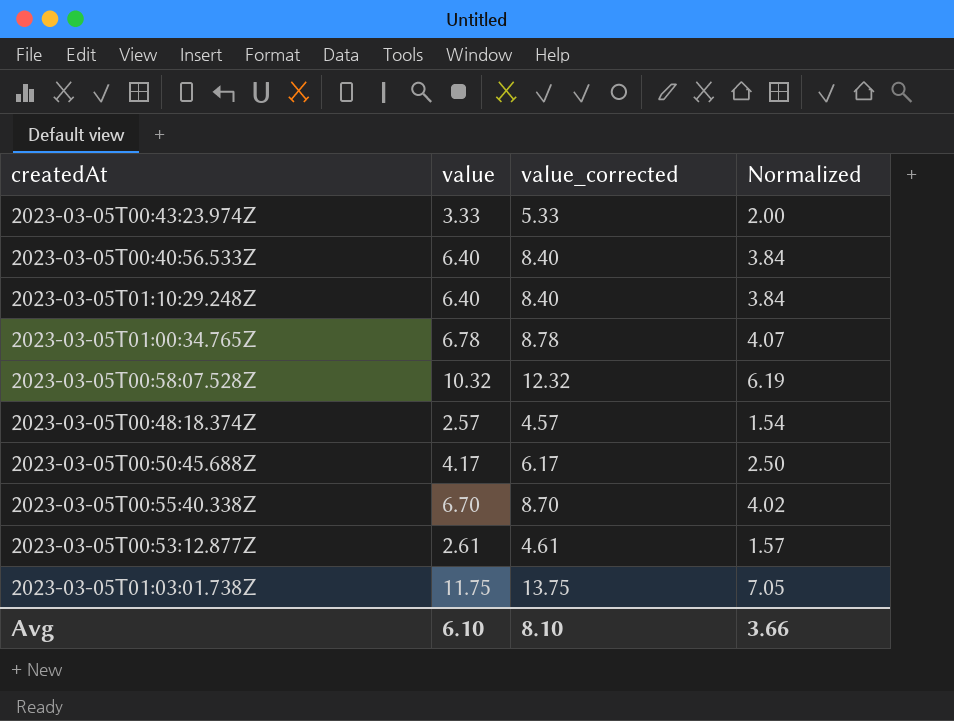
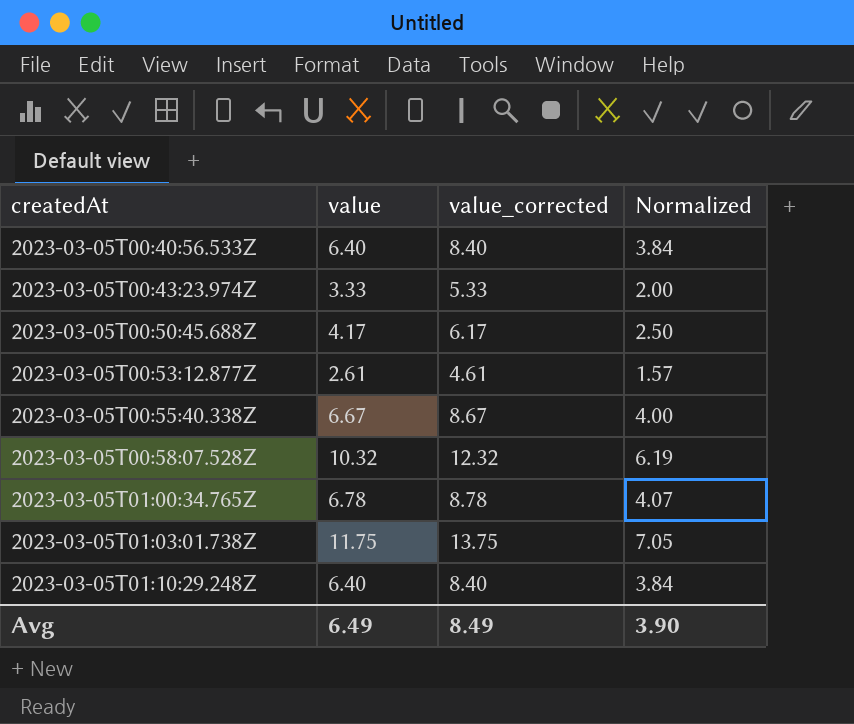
row order: none -> createdAt ascending
row 2023-03-05T00:48:18.374Z: 2.57 | 4.57 | 1.54 -> none
2023-03-05T00:55:40.338Z | value: 6.70 -> 6.67
2023-03-05T00:55:40.338Z | value_corrected: 8.70 -> 8.67
2023-03-05T00:55:40.338Z | Normalized: 4.02 -> 4.00
Avg | value: 6.10 -> 6.49
Avg | value_corrected: 8.10 -> 8.49
Avg | Normalized: 3.66 -> 3.90

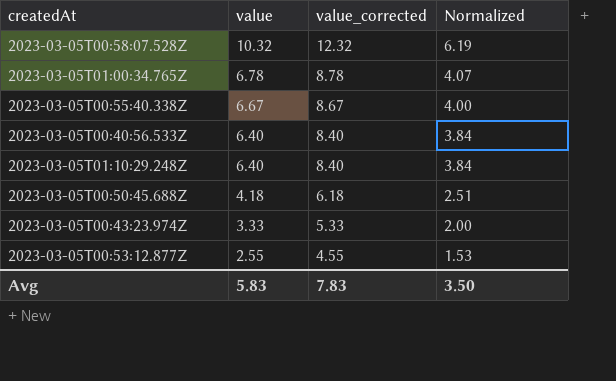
row order: createdAt ascending -> value descending
row 2023-03-05T01:03:01.738Z: 11.75 | 13.75 | 7.05 -> none
2023-03-05T00:50:45.688Z | value: 4.17 -> 4.18
2023-03-05T00:50:45.688Z | value_corrected: 6.17 -> 6.18
2023-03-05T00:50:45.688Z | Normalized: 2.50 -> 2.51
2023-03-05T00:53:12.877Z | value: 2.61 -> 2.55
2023-03-05T00:53:12.877Z | value_corrected: 4.61 -> 4.55
2023-03-05T00:53:12.877Z | Normalized: 1.57 -> 1.53
Avg | value: 6.49 -> 5.83
Avg | value_corrected: 8.49 -> 7.83
Avg | Normalized: 3.90 -> 3.50

